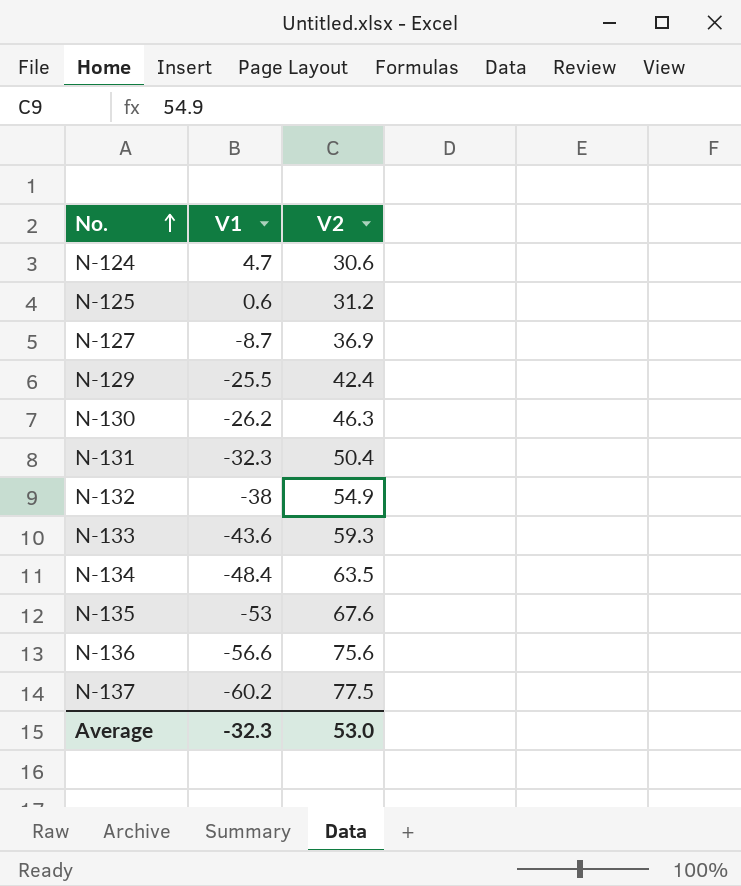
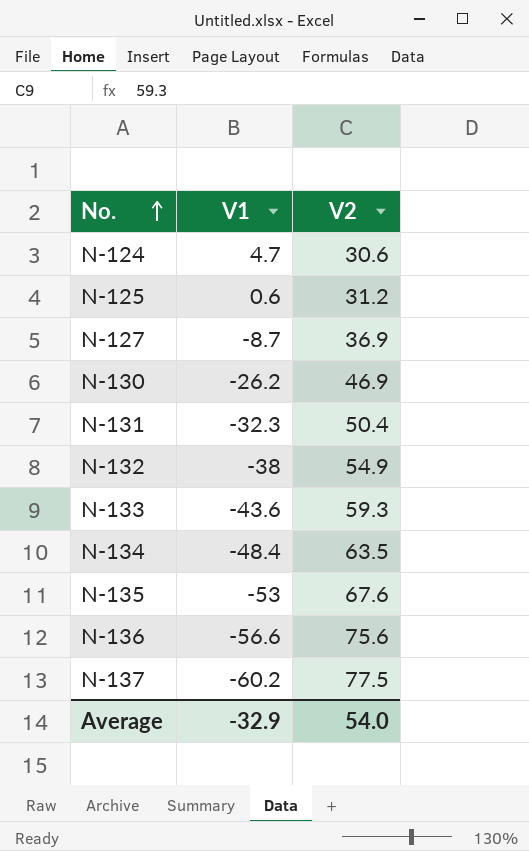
row N-129: -25.5 | 42.4 -> none
N-130 | V2: 46.3 -> 46.9
Average | V1: -32.3 -> -32.9
Average | V2: 53.0 -> 54.0

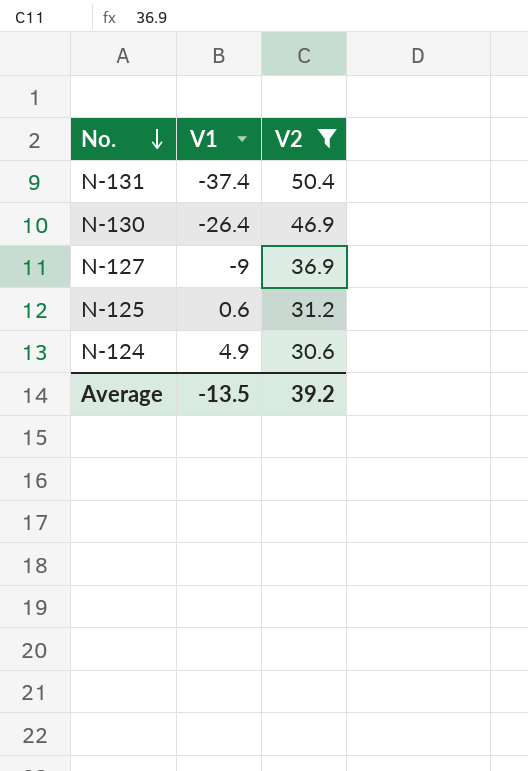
filter: none -> V2 <= 50.4
row order: No. ascending -> No. descending
N-131 | V1: -32.3 -> -37.4
N-130 | V1: -26.2 -> -26.4
N-127 | V1: -8.7 -> -9
N-124 | V1: 4.7 -> 4.9
Average | V1: -32.9 -> -13.5
Average | V2: 54.0 -> 39.2

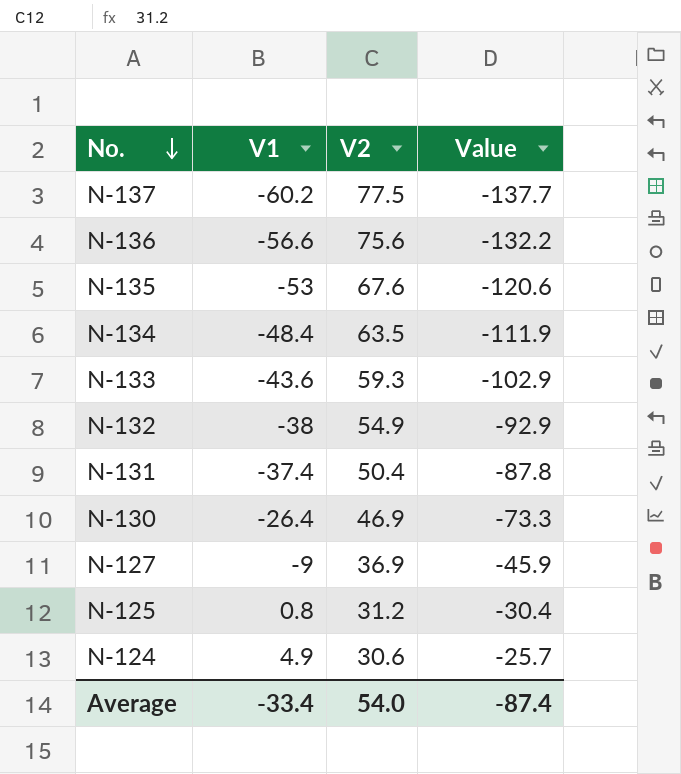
filter: V2 <= 50.4 -> none
column Value | formula: none -> [V1] - [V2]
N-125 | V1: 0.6 -> 0.8
Average | V1: -13.5 -> -33.4
Average | V2: 39.2 -> 54.0

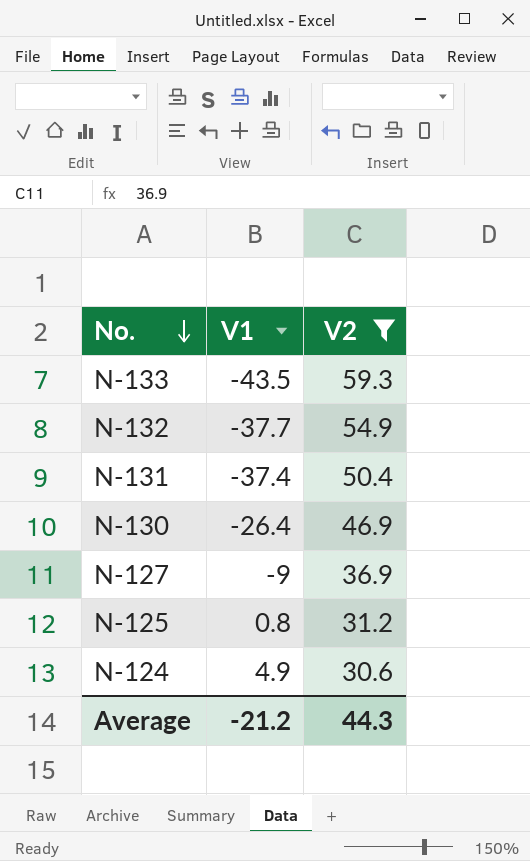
filter: none -> V2 <= 59.3
column Value | formula: [V1] - [V2] -> none
N-133 | V1: -43.6 -> -43.5
N-132 | V1: -38 -> -37.7
Average | V1: -33.4 -> -21.2
Average | V2: 54.0 -> 44.3

